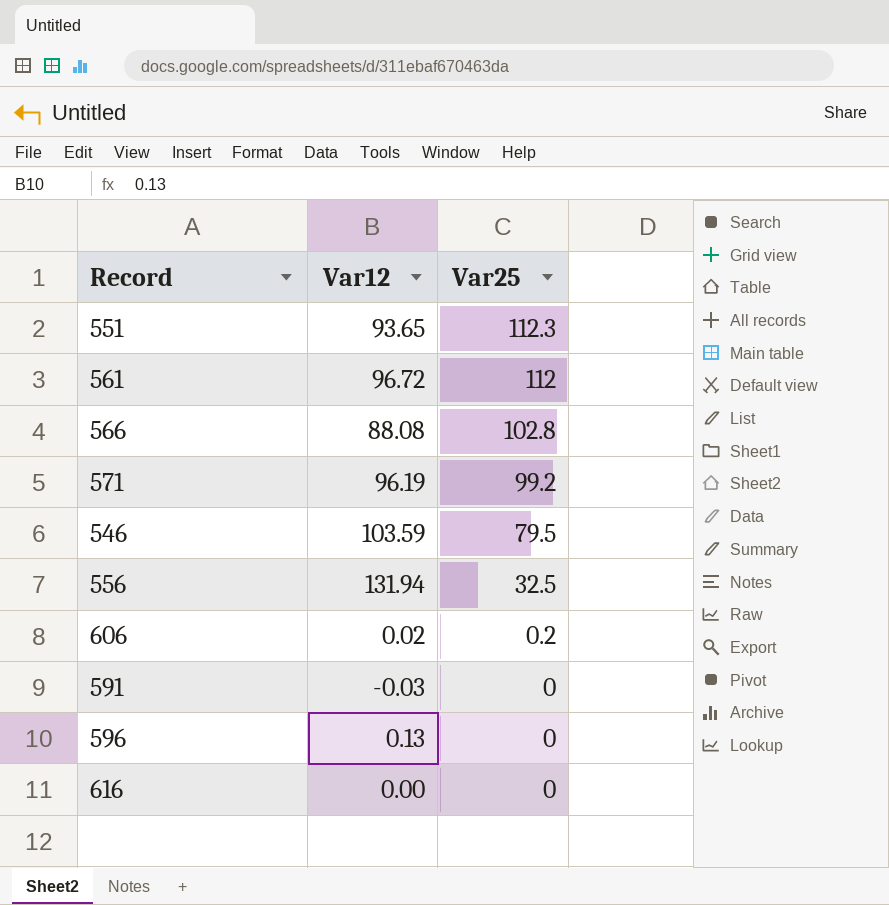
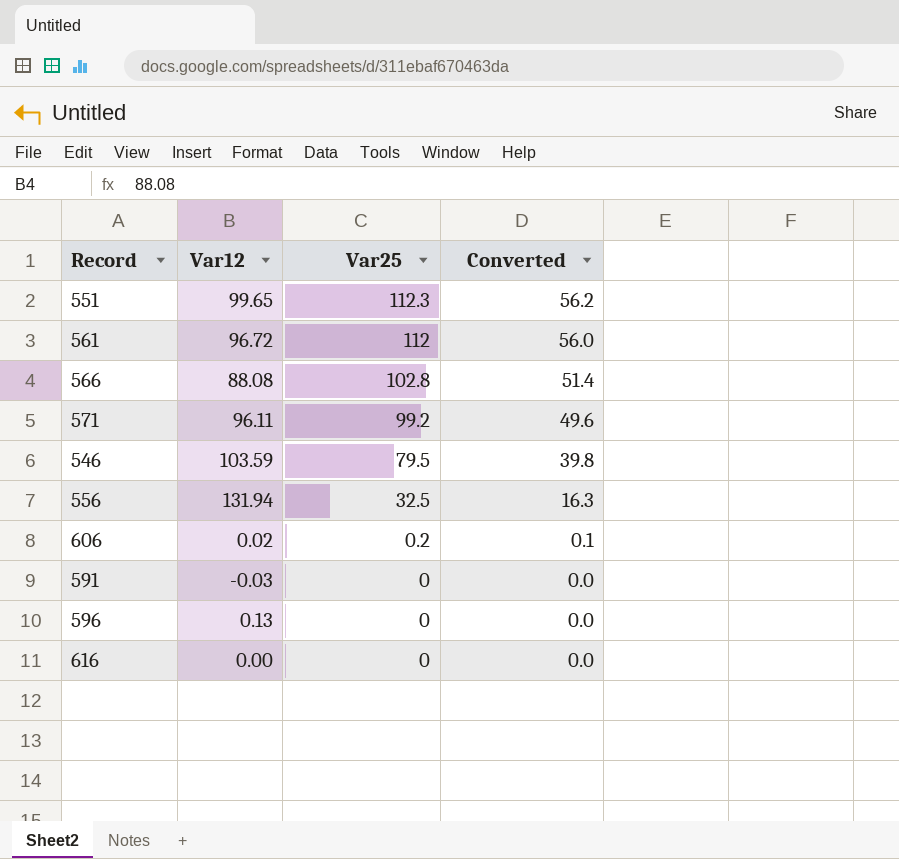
column Converted | formula: none -> [Var25] * 0.5
551 | Var12: 93.65 -> 99.65
571 | Var12: 96.19 -> 96.11

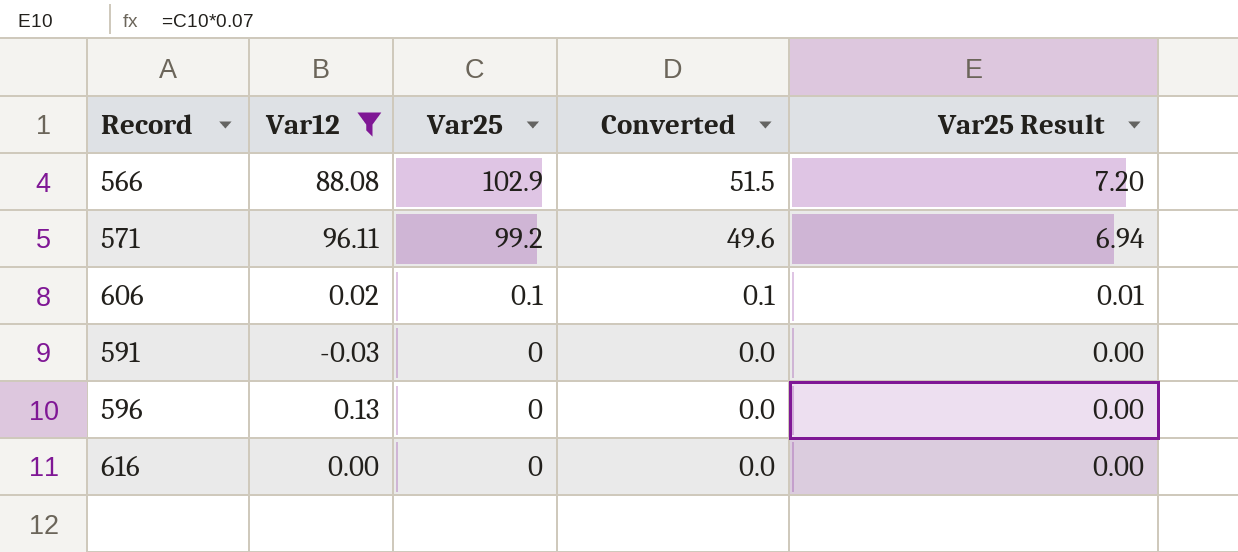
filter: none -> Var12 <= 96.11
column Var25 Result | formula: none -> [Var25] * 0.07
566 | Var25: 102.8 -> 102.9
566 | Converted: 51.4 -> 51.5
606 | Var25: 0.2 -> 0.1

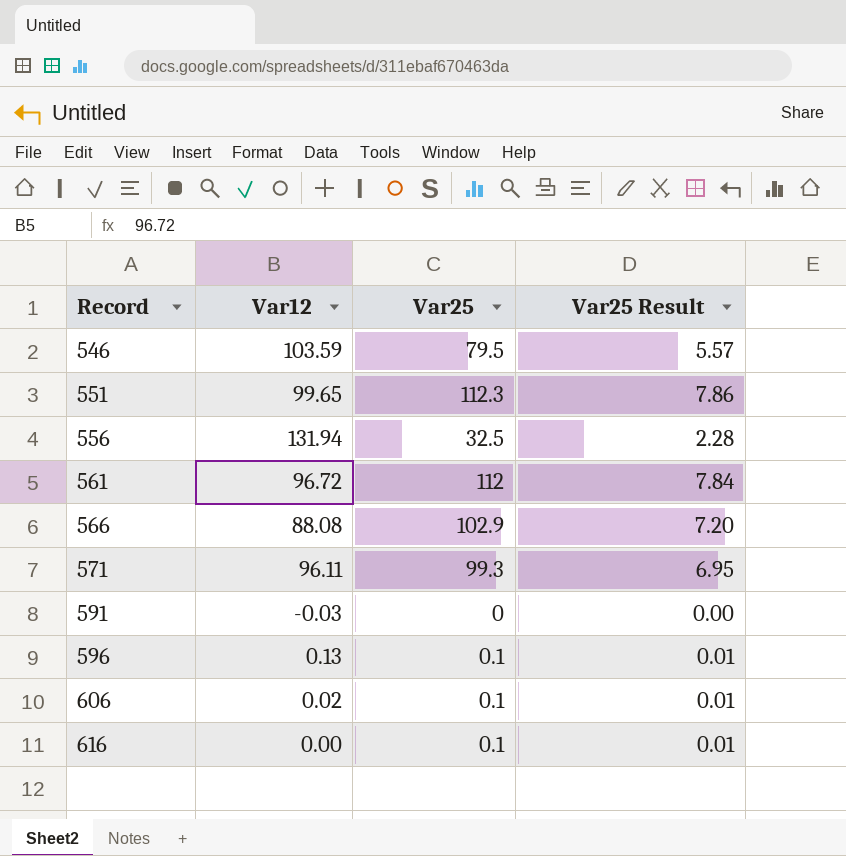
filter: Var12 <= 96.11 -> none
row order: Var25 descending -> Record ascending
column Converted | formula: [Var25] * 0.5 -> none
571 | Var25: 99.2 -> 99.3
571 | Var25 Result: 6.94 -> 6.95
596 | Var25: 0 -> 0.1
596 | Var25 Result: 0.00 -> 0.01
616 | Var25: 0 -> 0.1
616 | Var25 Result: 0.00 -> 0.01

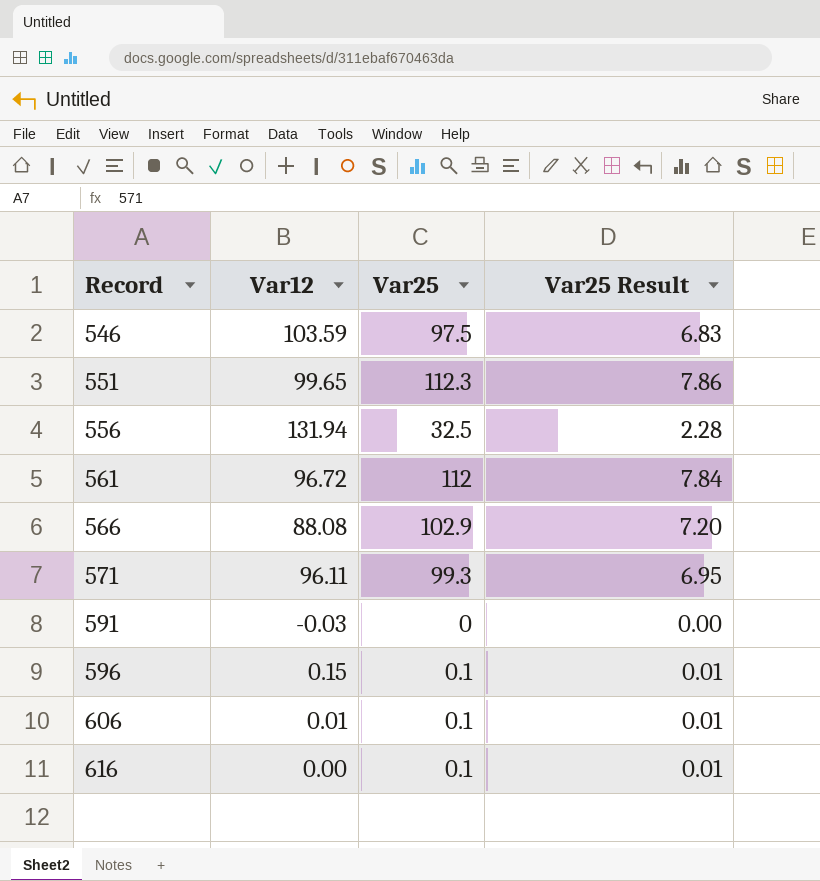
546 | Var25: 79.5 -> 97.5
546 | Var25 Result: 5.57 -> 6.83
596 | Var12: 0.13 -> 0.15
606 | Var12: 0.02 -> 0.01

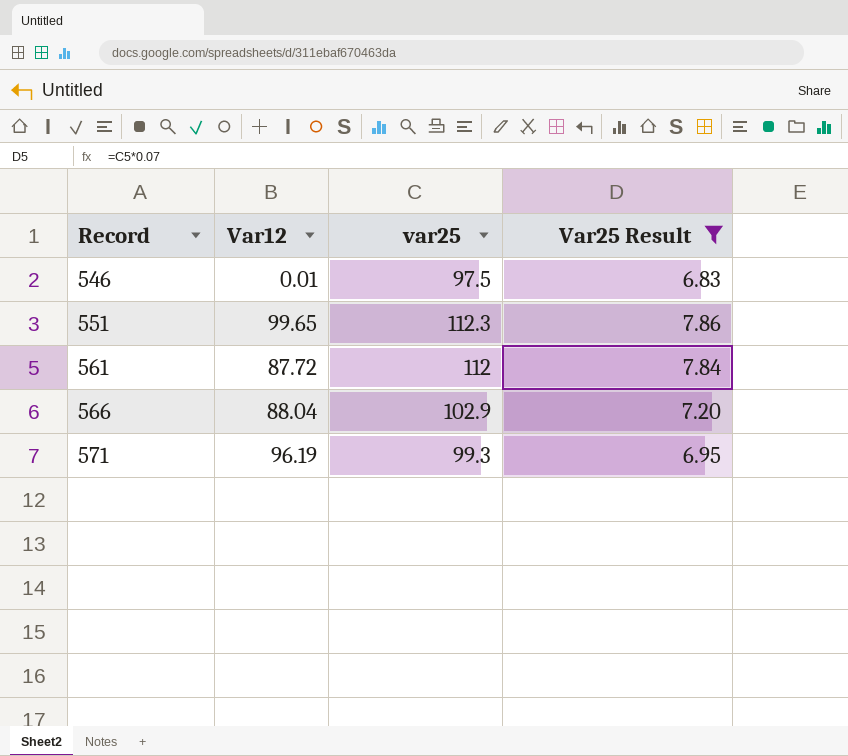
filter: none -> Var25 Result >= 6.83
column name: Var25 -> var25
546 | Var12: 103.59 -> 0.01
561 | Var12: 96.72 -> 87.72
566 | Var12: 88.08 -> 88.04
571 | Var12: 96.11 -> 96.19

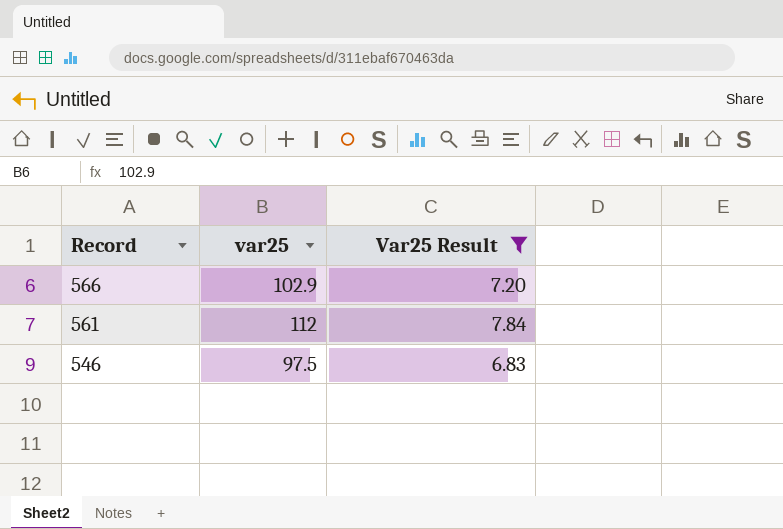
row order: Record ascending -> Record descending
column Var12 | position: 2 -> none
row 551: 99.65 | 112.3 | 7.86 -> none
row 571: 96.19 | 99.3 | 6.95 -> none

